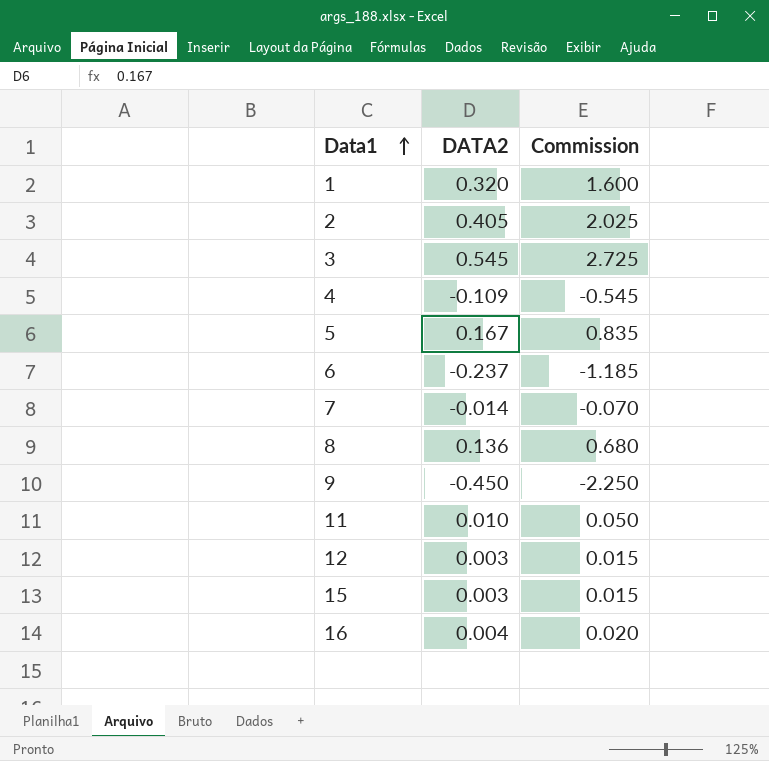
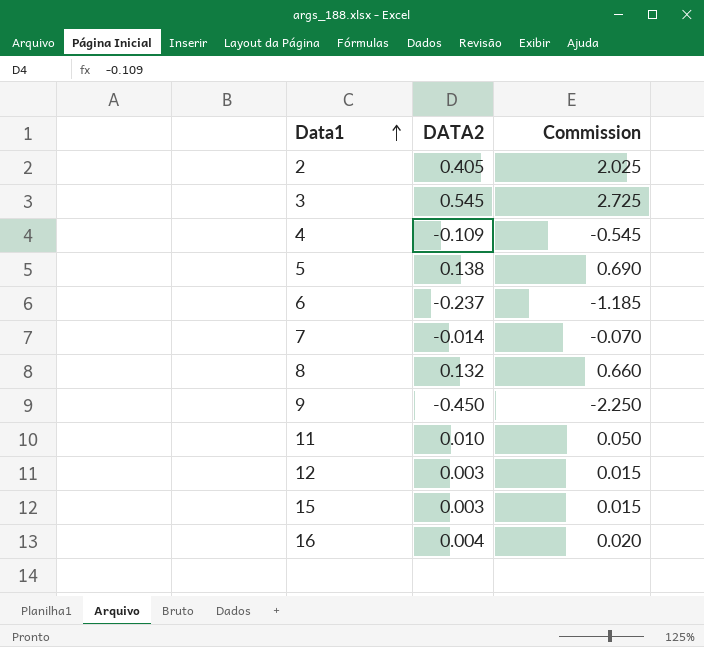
row 1: 0.320 | 1.600 -> none
5 | DATA2: 0.167 -> 0.138
5 | Commission: 0.835 -> 0.690
8 | DATA2: 0.136 -> 0.132
8 | Commission: 0.680 -> 0.660

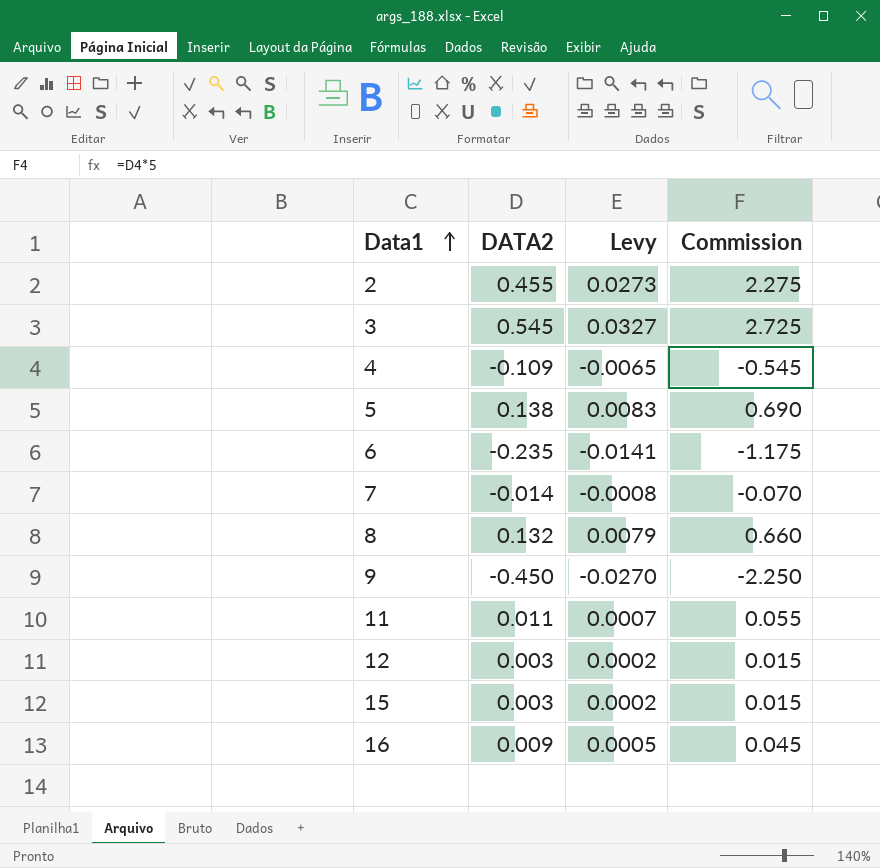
column Levy | formula: none -> [DATA2] * 0.06
2 | DATA2: 0.405 -> 0.455
2 | Commission: 2.025 -> 2.275
6 | DATA2: -0.237 -> -0.235
6 | Commission: -1.185 -> -1.175
11 | DATA2: 0.010 -> 0.011
11 | Commission: 0.050 -> 0.055
16 | DATA2: 0.004 -> 0.009
16 | Commission: 0.020 -> 0.045

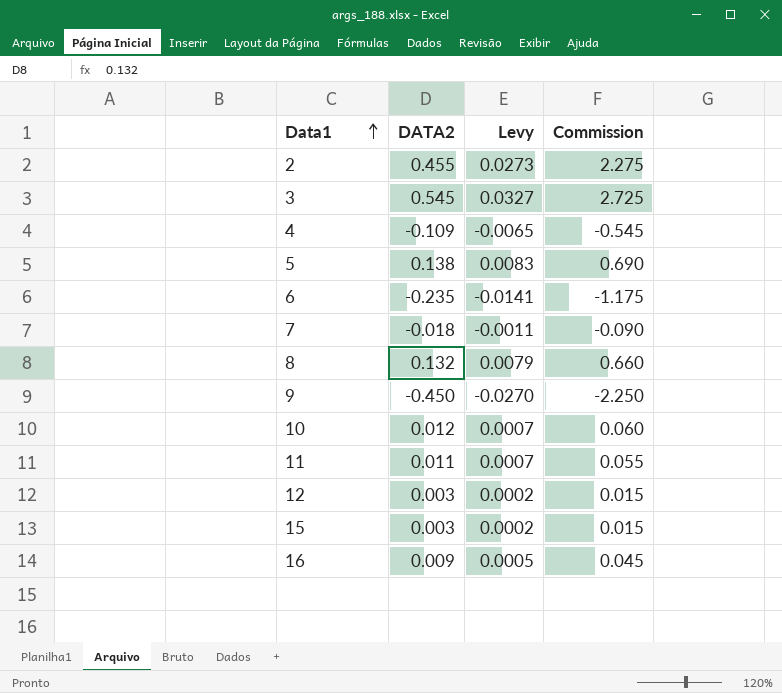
7 | DATA2: -0.014 -> -0.018
7 | Levy: -0.0008 -> -0.0011
7 | Commission: -0.070 -> -0.090
row 10: none -> 0.012 | 0.0007 | 0.060

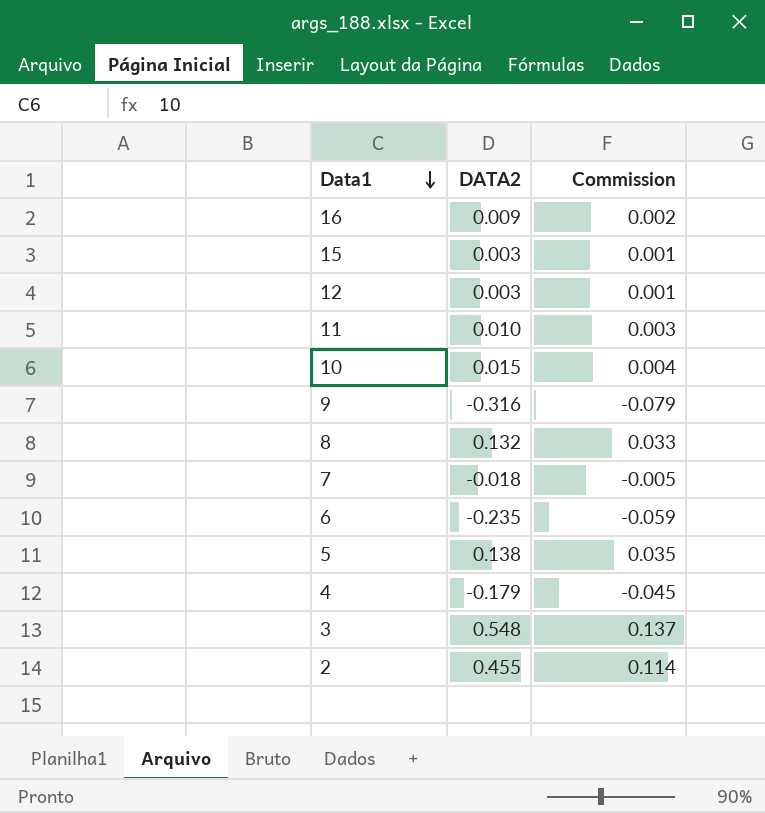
row order: Data1 ascending -> Data1 descending
column Levy | formula: [DATA2] * 0.06 -> none
column Commission | formula: [DATA2] * 5 -> [DATA2] * 0.25
11 | DATA2: 0.011 -> 0.010
10 | DATA2: 0.012 -> 0.015
9 | DATA2: -0.450 -> -0.316
4 | DATA2: -0.109 -> -0.179
3 | DATA2: 0.545 -> 0.548

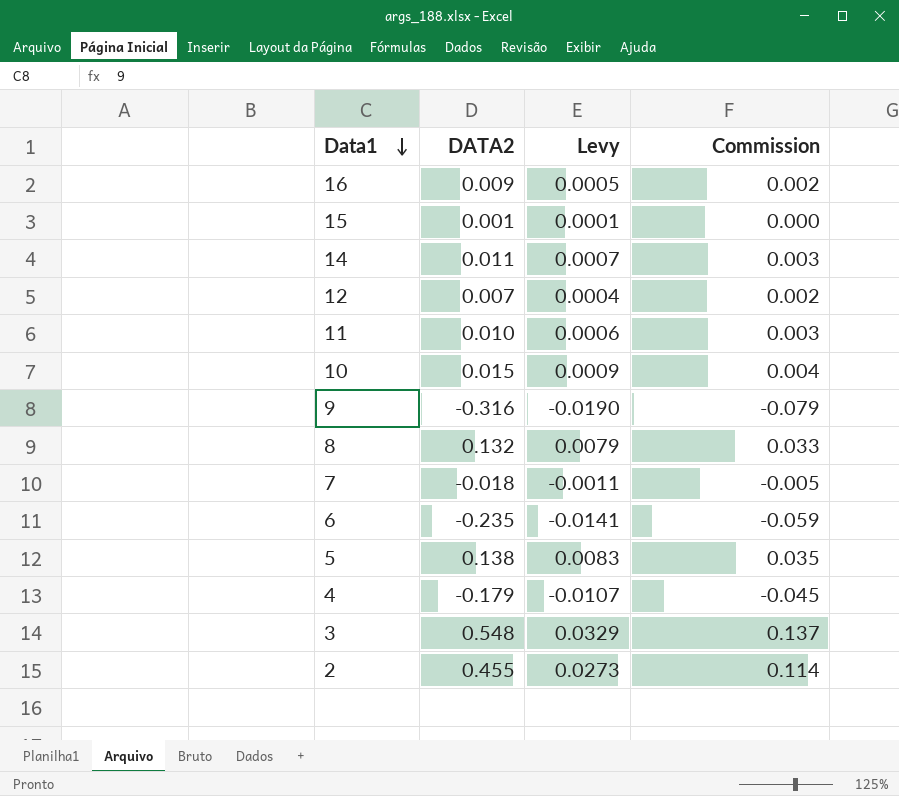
column Levy | formula: none -> [DATA2] * 0.06
15 | DATA2: 0.003 -> 0.001
15 | Commission: 0.001 -> 0.000
row 14: none -> 0.011 | 0.0007 | 0.003
12 | DATA2: 0.003 -> 0.007
12 | Commission: 0.001 -> 0.002

